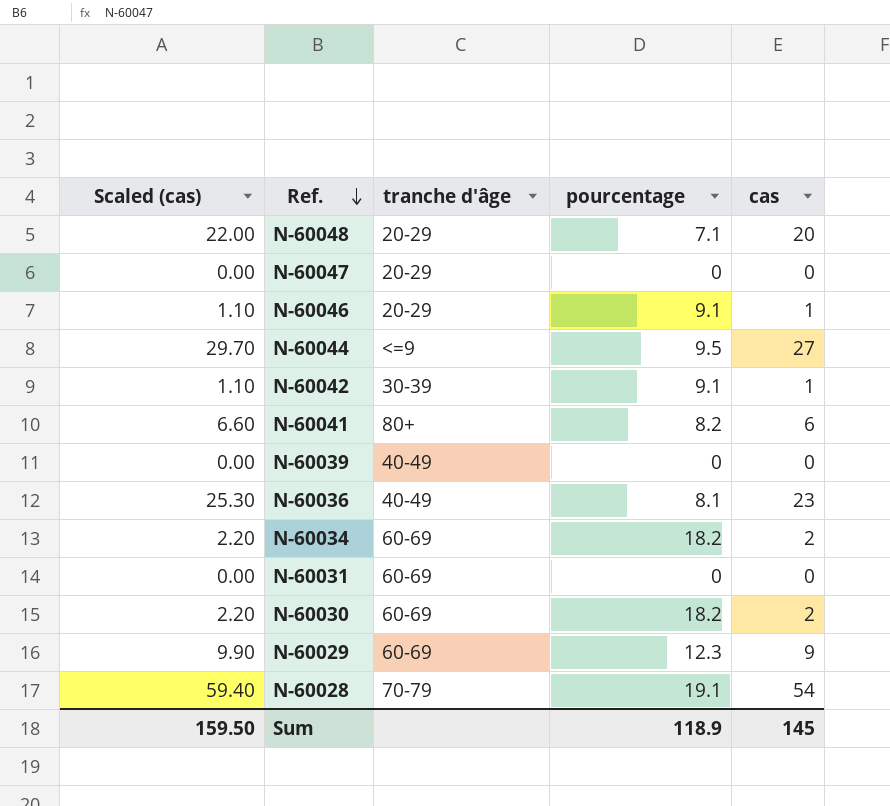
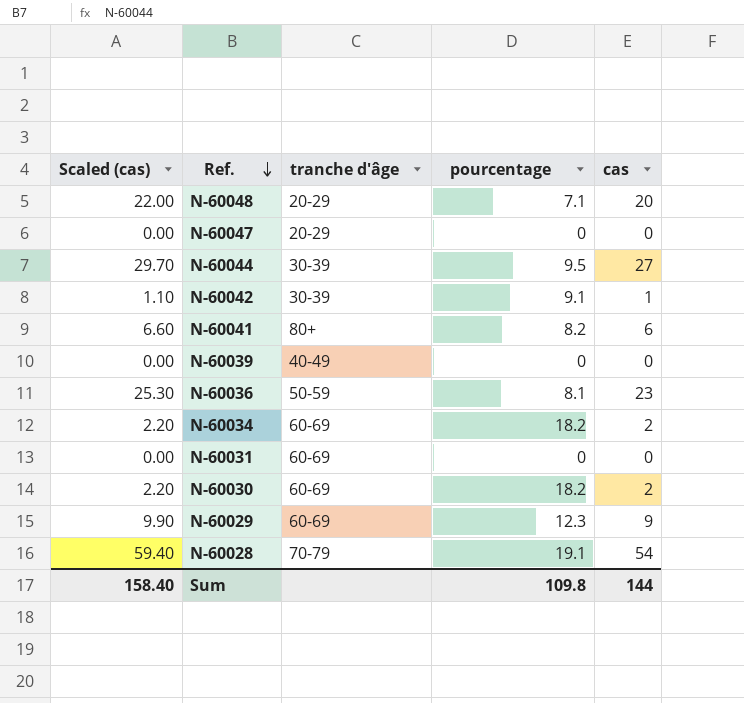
row N-60046: 1.10 | 20-29 | 9.1 | 1 -> none
N-60044 | tranche d'âge: <=9 -> 30-39
N-60036 | tranche d'âge: 40-49 -> 50-59
Sum | Scaled (cas): 159.50 -> 158.40
Sum | pourcentage: 118.9 -> 109.8
Sum | cas: 145 -> 144

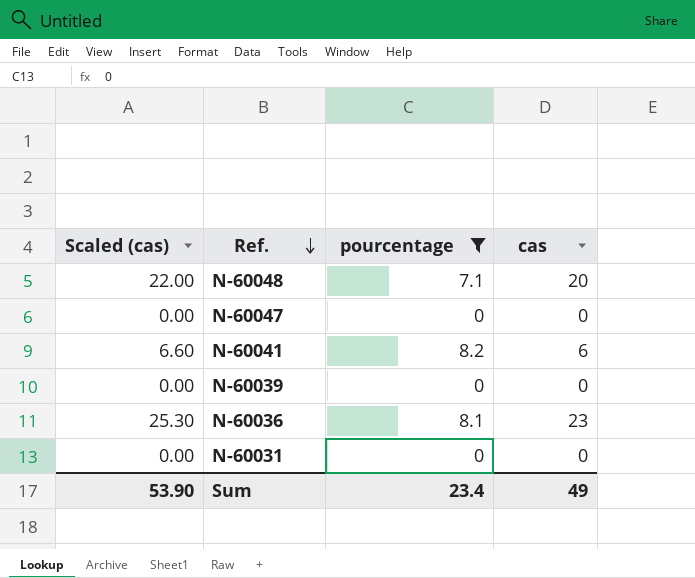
filter: none -> pourcentage <= 8.2
column tranche d'âge | position: 3 -> none
Sum | Scaled (cas): 158.40 -> 53.90
Sum | pourcentage: 109.8 -> 23.4
Sum | cas: 144 -> 49

